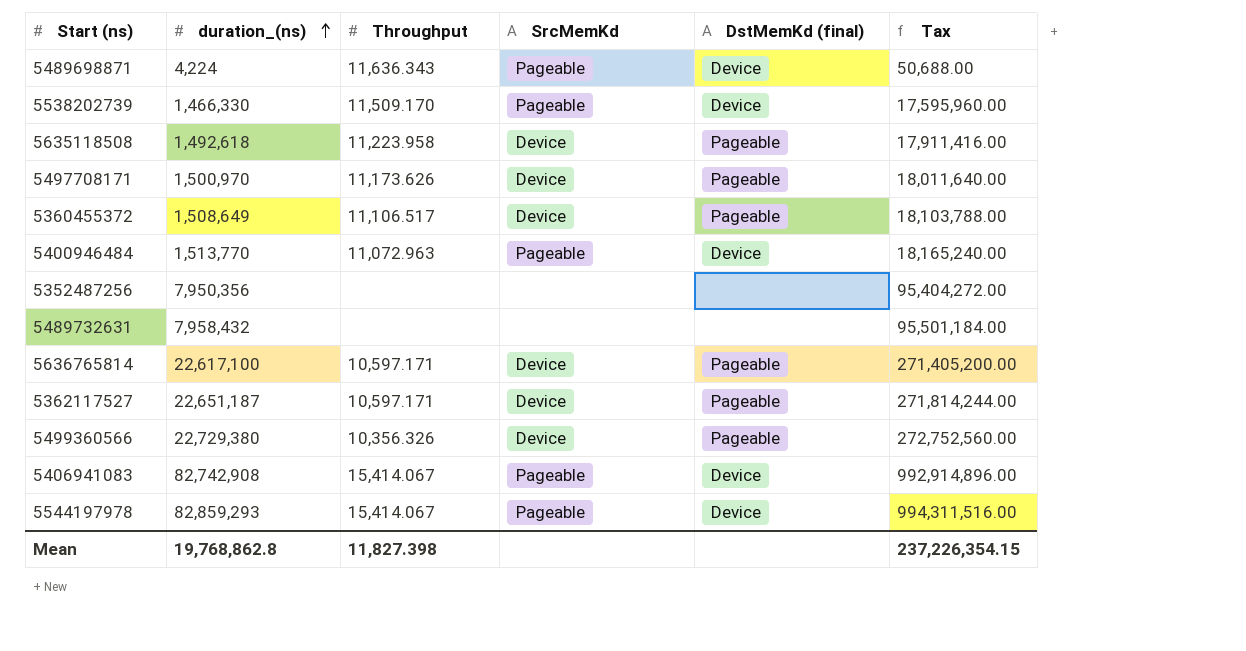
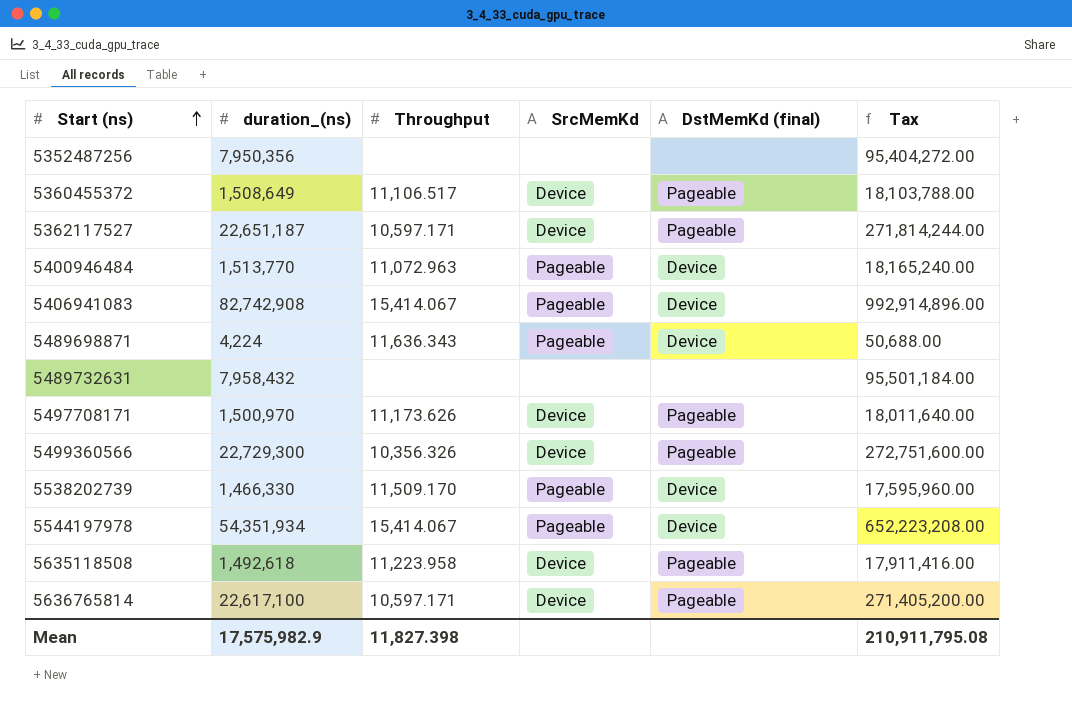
row order: duration_(ns) ascending -> Start (ns) ascending
5499360566 | duration_(ns): 22,729,380 -> 22,729,300
5499360566 | Tax: 272,752,560.00 -> 272,751,600.00
5544197978 | duration_(ns): 82,859,293 -> 54,351,934
5544197978 | Tax: 994,311,516.00 -> 652,223,208.00
Mean | duration_(ns): 19,768,862.8 -> 17,575,982.9
Mean | Tax: 237,226,354.15 -> 210,911,795.08

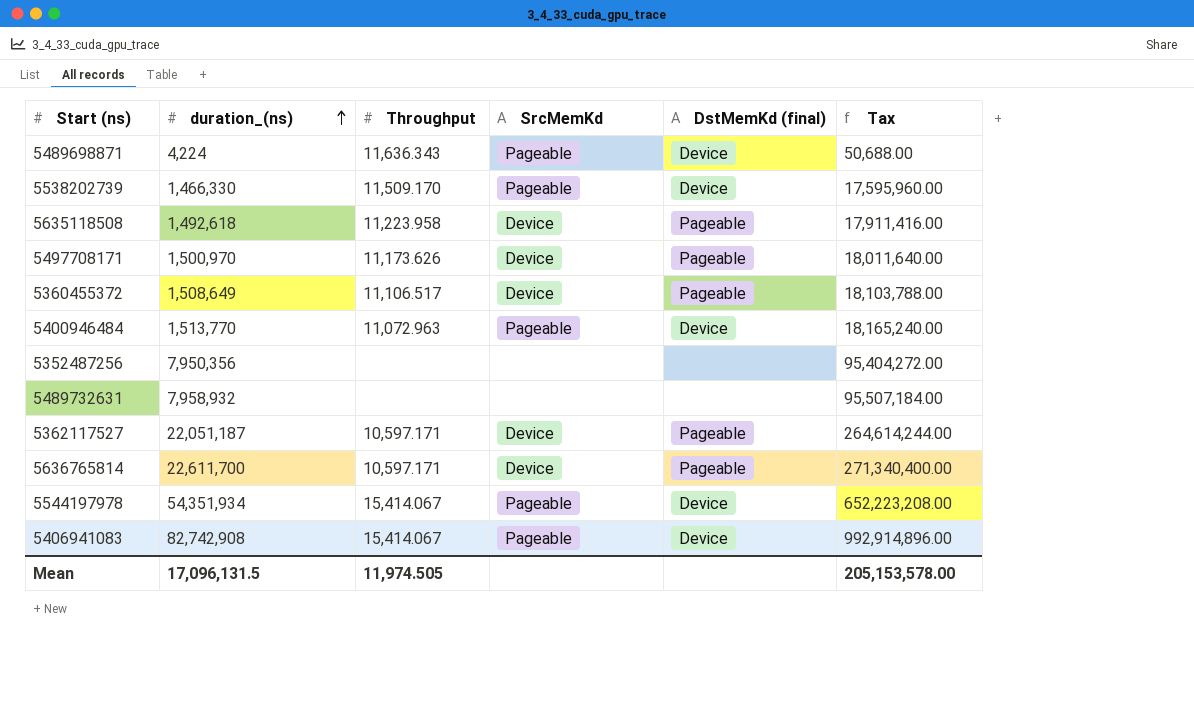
row order: Start (ns) ascending -> duration_(ns) ascending
row 5499360566: 22,729,300 | 10,356.326 | Device | Pageable | 272,751,600.00 -> none
5489732631 | duration_(ns): 7,958,432 -> 7,958,932
5489732631 | Tax: 95,501,184.00 -> 95,507,184.00
5362117527 | duration_(ns): 22,651,187 -> 22,051,187
5362117527 | Tax: 271,814,244.00 -> 264,614,244.00
5636765814 | duration_(ns): 22,617,100 -> 22,611,700
5636765814 | Tax: 271,405,200.00 -> 271,340,400.00
Mean | duration_(ns): 17,575,982.9 -> 17,096,131.5
Mean | Throughput: 11,827.398 -> 11,974.505
Mean | Tax: 210,911,795.08 -> 205,153,578.00

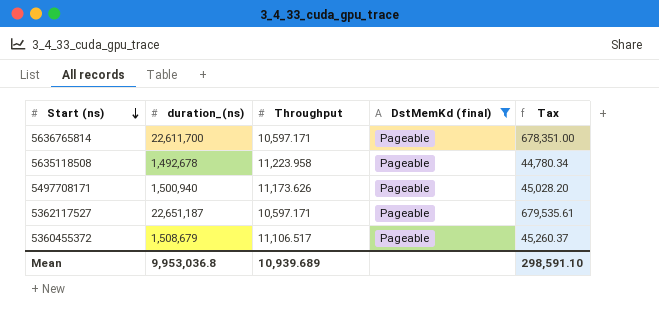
filter: none -> DstMemKd (final) = Pageable
row order: duration_(ns) ascending -> Start (ns) descending
column SrcMemKd | position: 4 -> none
column Tax | formula: [duration_(ns)] * 12 -> [duration_(ns)] * 0.03
5635118508 | duration_(ns): 1,492,618 -> 1,492,678
5497708171 | duration_(ns): 1,500,970 -> 1,500,940
5362117527 | duration_(ns): 22,051,187 -> 22,651,187
5360455372 | duration_(ns): 1,508,649 -> 1,508,679
Mean | duration_(ns): 17,096,131.5 -> 9,953,036.8
Mean | Throughput: 11,974.505 -> 10,939.689
Mean | Tax: 205,153,578.00 -> 298,591.10

